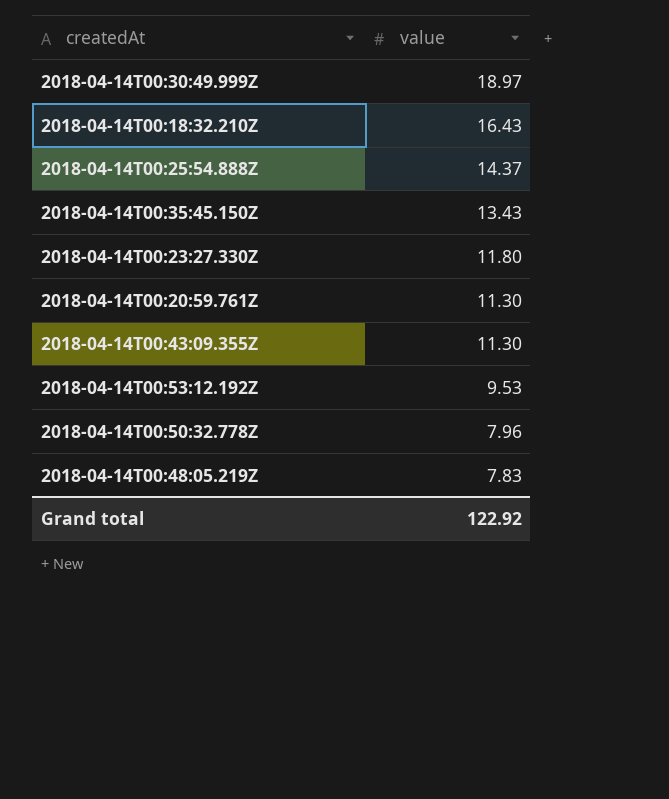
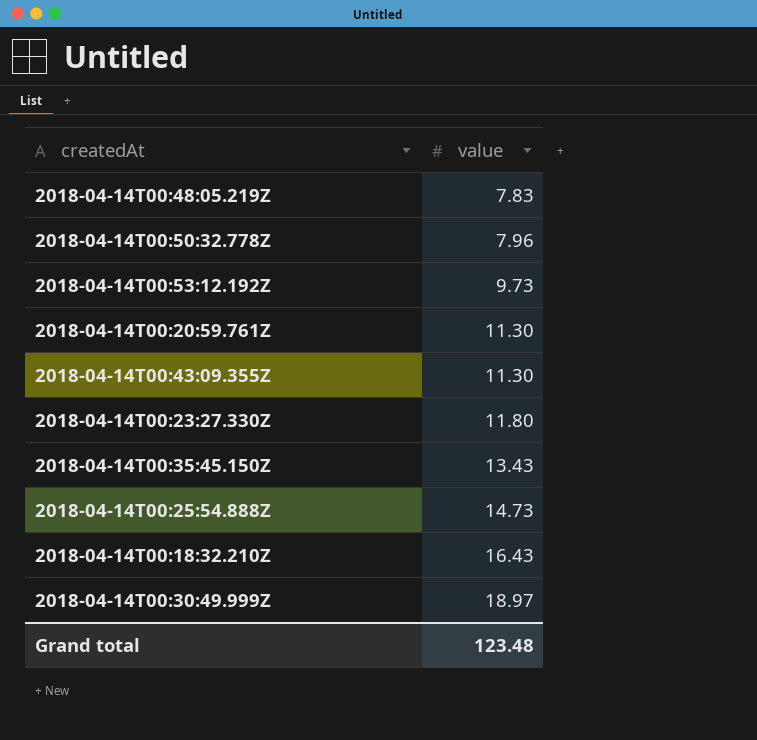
row order: value descending -> value ascending
2018-04-14T00:53:12.192Z | value: 9.53 -> 9.73
2018-04-14T00:25:54.888Z | value: 14.37 -> 14.73
Grand total | value: 122.92 -> 123.48

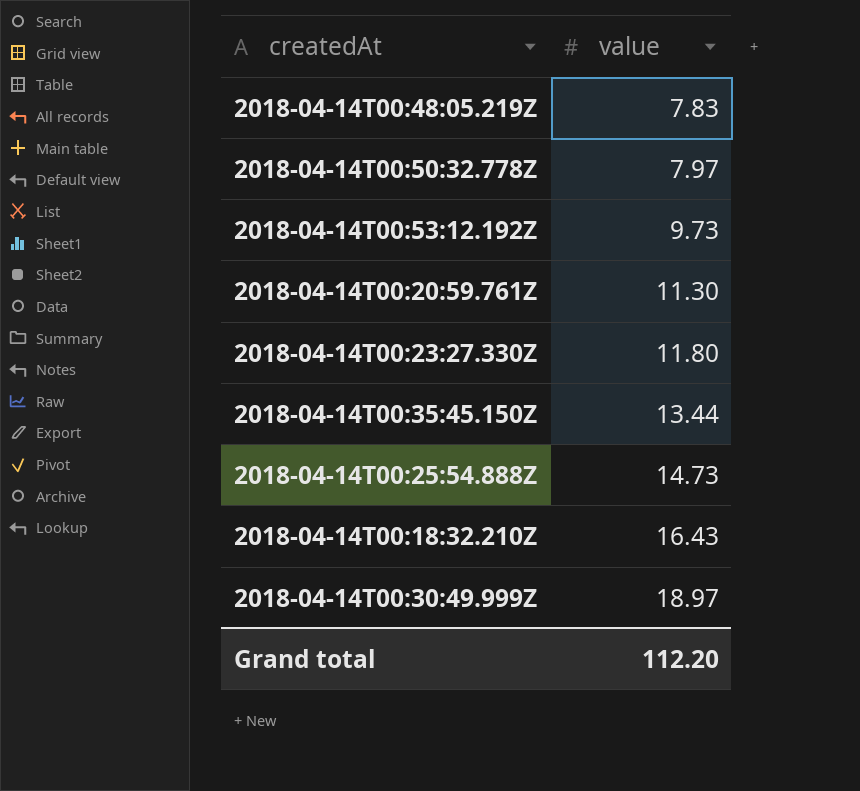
row 2018-04-14T00:43:09.355Z: 11.30 -> none
2018-04-14T00:50:32.778Z | value: 7.96 -> 7.97
2018-04-14T00:35:45.150Z | value: 13.43 -> 13.44
Grand total | value: 123.48 -> 112.20

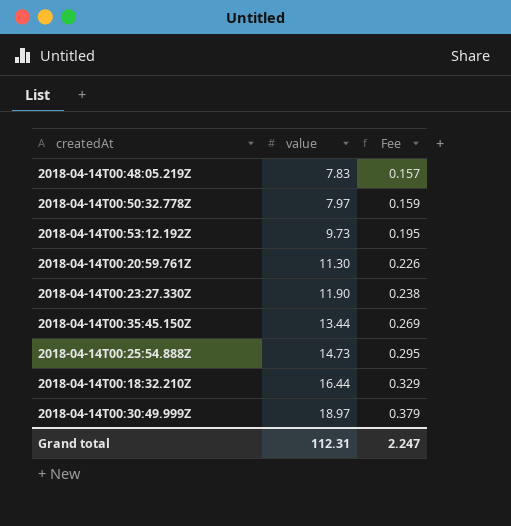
column Fee | formula: none -> [value] * 0.02
2018-04-14T00:23:27.330Z | value: 11.80 -> 11.90
2018-04-14T00:18:32.210Z | value: 16.43 -> 16.44
Grand total | value: 112.20 -> 112.31

